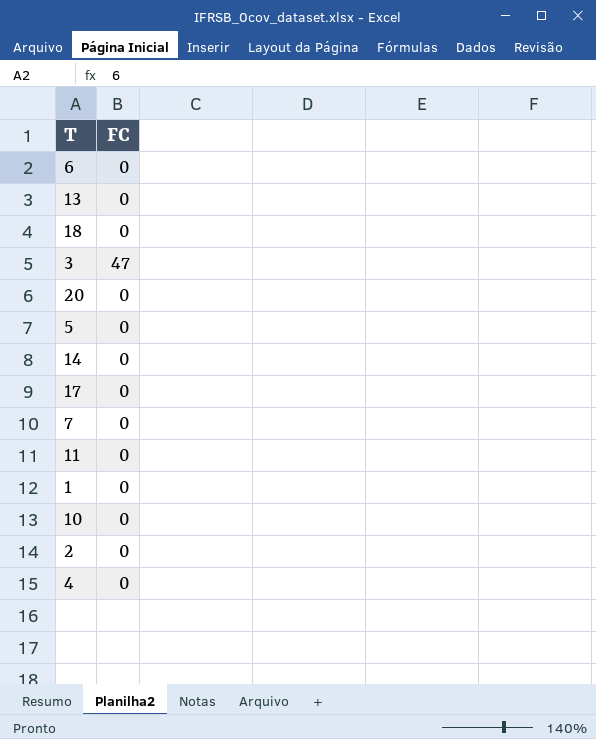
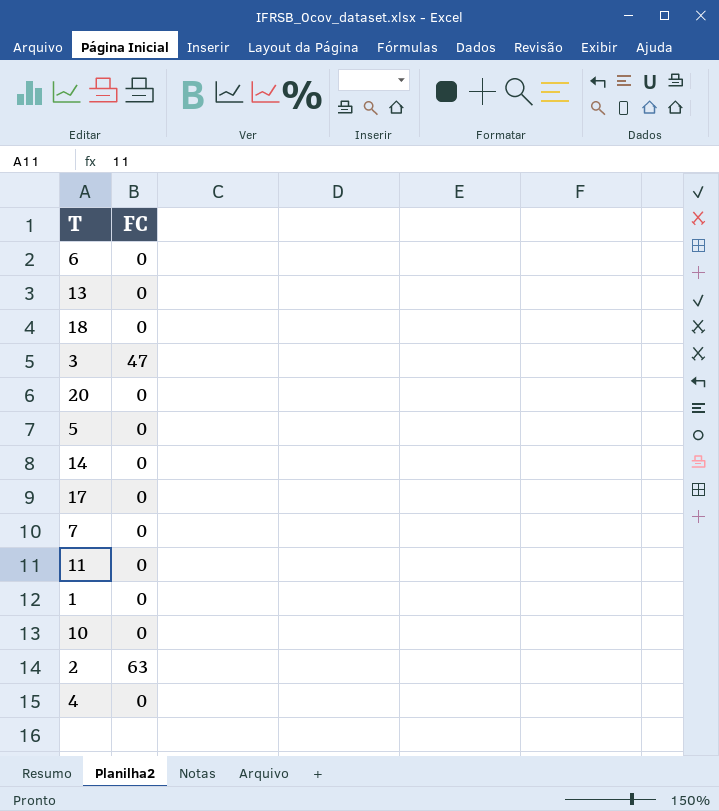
2 | FC: 0 -> 63

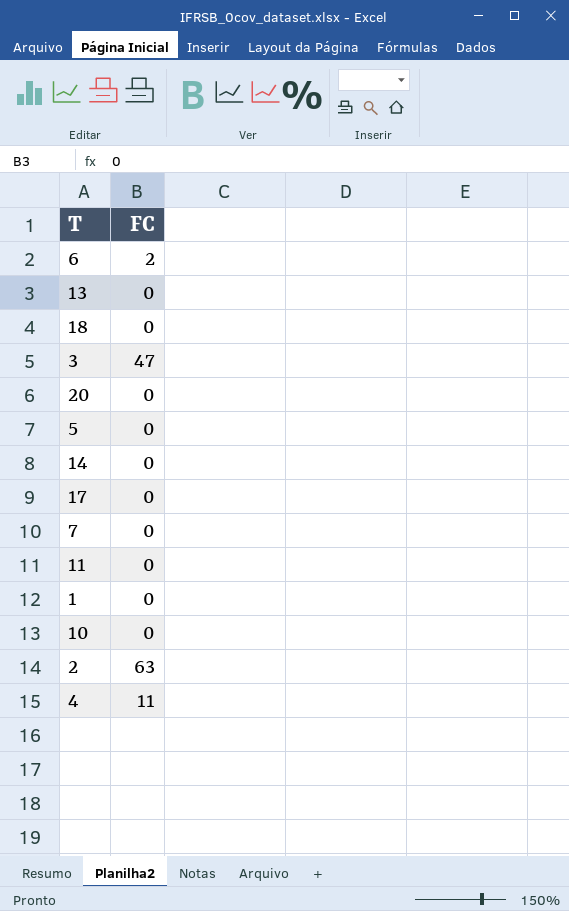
6 | FC: 0 -> 2
4 | FC: 0 -> 11

